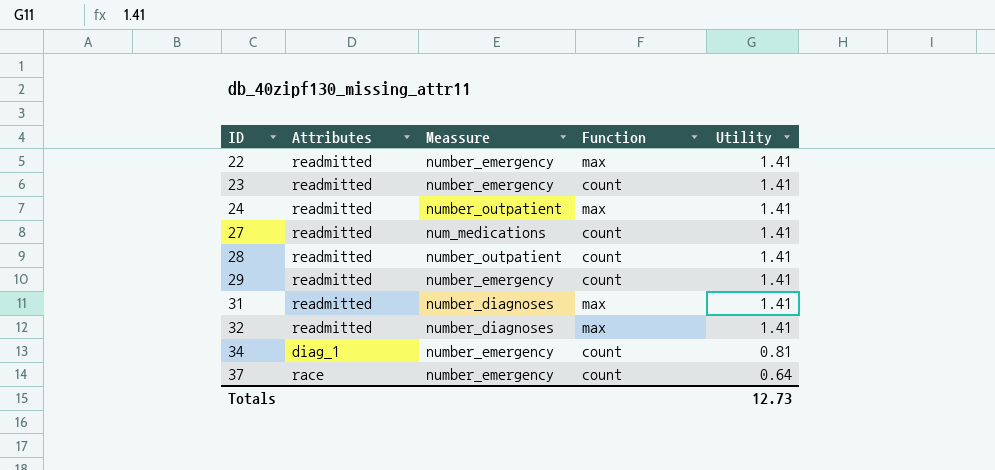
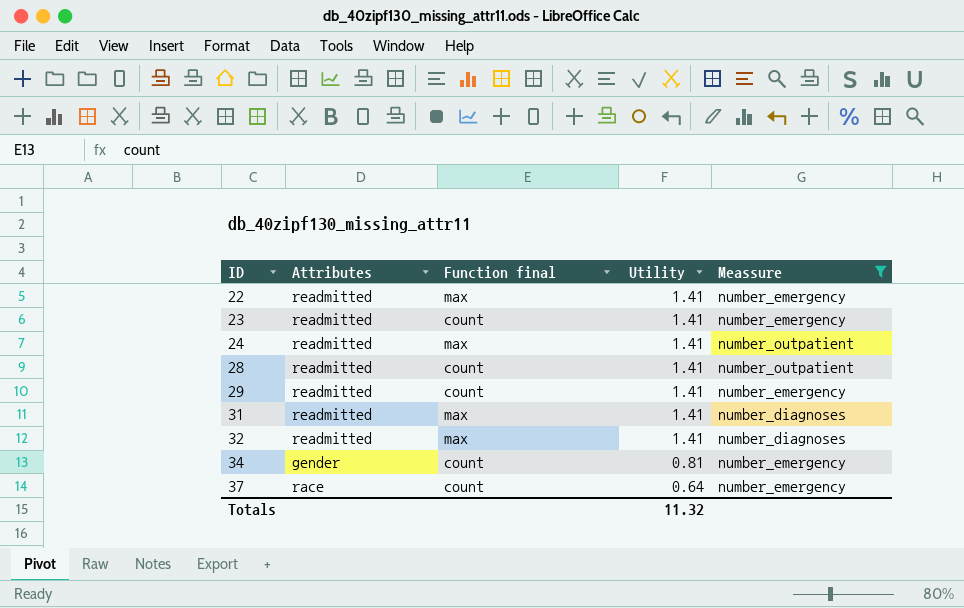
filter: none -> Meassure != num_medications
column name: Function -> Function final
column Meassure | position: 3 -> 5
34 | Attributes: diag_1 -> gender
Totals | Utility: 12.73 -> 11.32

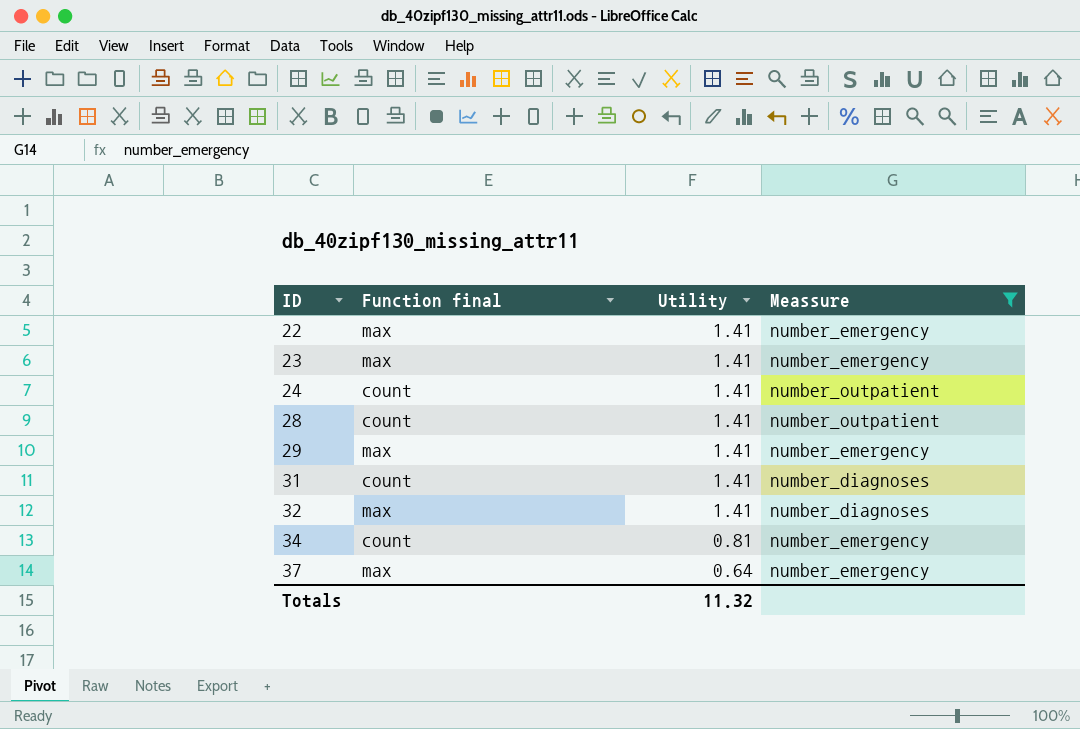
column Attributes | position: 2 -> none
23 | Function final: count -> max
24 | Function final: max -> count
29 | Function final: count -> max
31 | Function final: max -> count
37 | Function final: count -> max

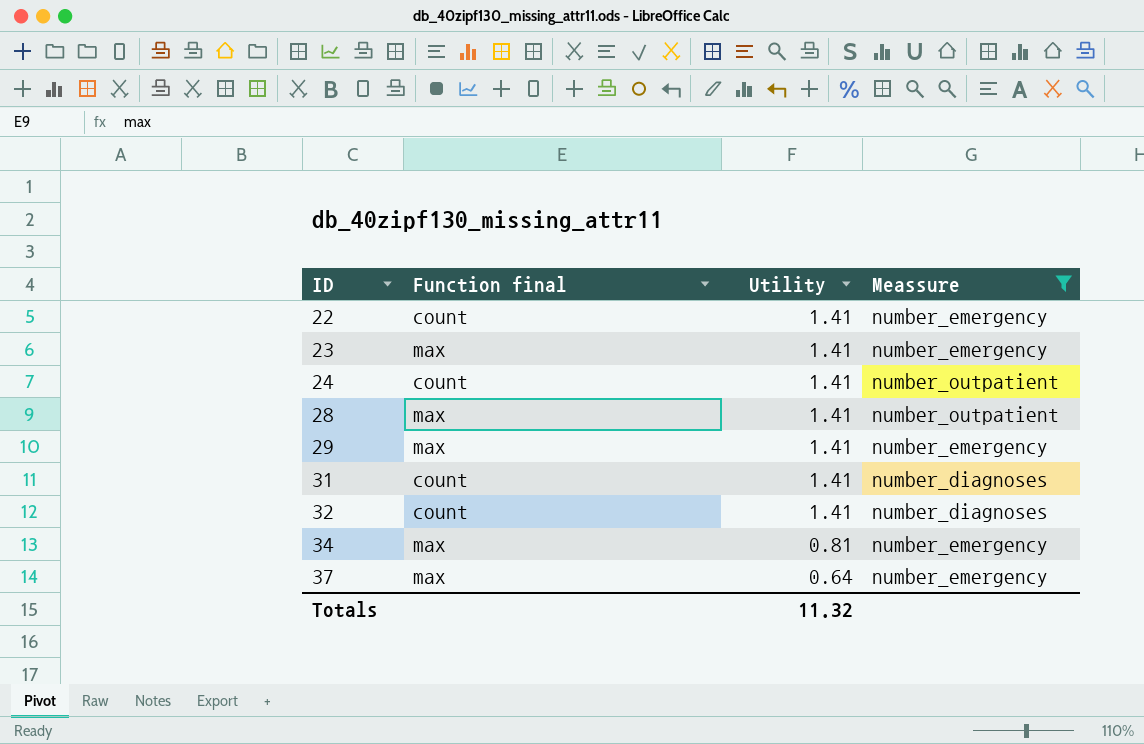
22 | Function final: max -> count
28 | Function final: count -> max
32 | Function final: max -> count
34 | Function final: count -> max

